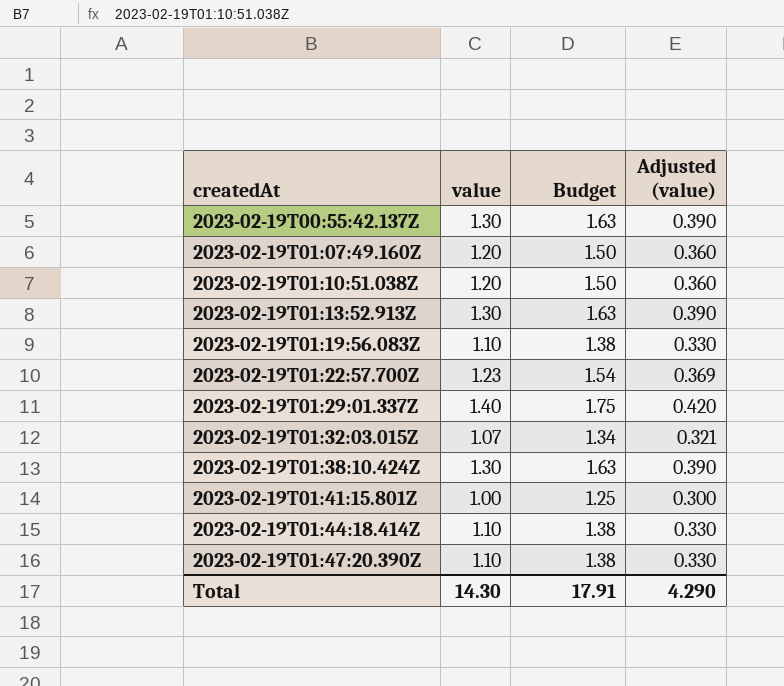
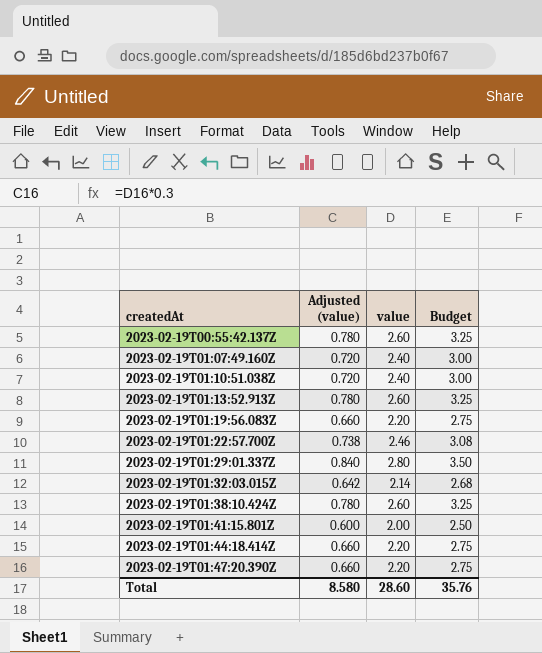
column Adjusted (value) | position: 4 -> 2
2023-02-19T00:55:42.137Z | Adjusted (value): 0.390 -> 0.780
2023-02-19T00:55:42.137Z | value: 1.30 -> 2.60
2023-02-19T00:55:42.137Z | Budget: 1.63 -> 3.25
2023-02-19T01:07:49.160Z | Adjusted (value): 0.360 -> 0.720
2023-02-19T01:07:49.160Z | value: 1.20 -> 2.40
2023-02-19T01:07:49.160Z | Budget: 1.50 -> 3.00
2023-02-19T01:10:51.038Z | Adjusted (value): 0.360 -> 0.720
2023-02-19T01:10:51.038Z | value: 1.20 -> 2.40
2023-02-19T01:10:51.038Z | Budget: 1.50 -> 3.00
2023-02-19T01:13:52.913Z | Adjusted (value): 0.390 -> 0.780
2023-02-19T01:13:52.913Z | value: 1.30 -> 2.60
2023-02-19T01:13:52.913Z | Budget: 1.63 -> 3.25
2023-02-19T01:19:56.083Z | Adjusted (value): 0.330 -> 0.660
2023-02-19T01:19:56.083Z | value: 1.10 -> 2.20
2023-02-19T01:19:56.083Z | Budget: 1.38 -> 2.75
2023-02-19T01:22:57.700Z | Adjusted (value): 0.369 -> 0.738
2023-02-19T01:22:57.700Z | value: 1.23 -> 2.46
2023-02-19T01:22:57.700Z | Budget: 1.54 -> 3.08
2023-02-19T01:29:01.337Z | Adjusted (value): 0.420 -> 0.840
2023-02-19T01:29:01.337Z | value: 1.40 -> 2.80
2023-02-19T01:29:01.337Z | Budget: 1.75 -> 3.50
2023-02-19T01:32:03.015Z | Adjusted (value): 0.321 -> 0.642
2023-02-19T01:32:03.015Z | value: 1.07 -> 2.14
2023-02-19T01:32:03.015Z | Budget: 1.34 -> 2.68
2023-02-19T01:38:10.424Z | Adjusted (value): 0.390 -> 0.780
2023-02-19T01:38:10.424Z | value: 1.30 -> 2.60
2023-02-19T01:38:10.424Z | Budget: 1.63 -> 3.25
2023-02-19T01:41:15.801Z | Adjusted (value): 0.300 -> 0.600
2023-02-19T01:41:15.801Z | value: 1.00 -> 2.00
2023-02-19T01:41:15.801Z | Budget: 1.25 -> 2.50
2023-02-19T01:44:18.414Z | Adjusted (value): 0.330 -> 0.660
2023-02-19T01:44:18.414Z | value: 1.10 -> 2.20
2023-02-19T01:44:18.414Z | Budget: 1.38 -> 2.75
2023-02-19T01:47:20.390Z | Adjusted (value): 0.330 -> 0.660
2023-02-19T01:47:20.390Z | value: 1.10 -> 2.20
2023-02-19T01:47:20.390Z | Budget: 1.38 -> 2.75
Total | Adjusted (value): 4.290 -> 8.580
Total | value: 14.30 -> 28.60
Total | Budget: 17.91 -> 35.76

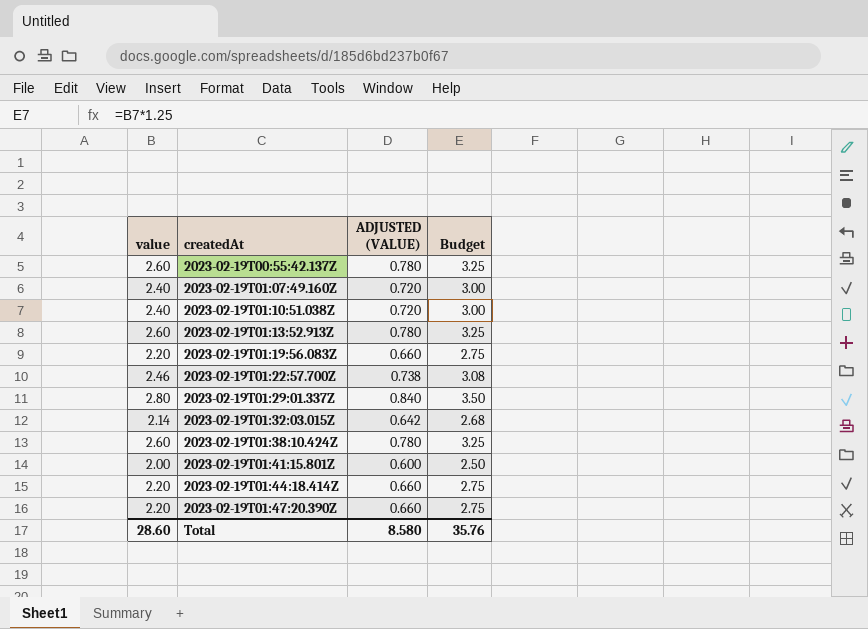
column value | position: 3 -> 1
column name: Adjusted (value) -> ADJUSTED (VALUE)

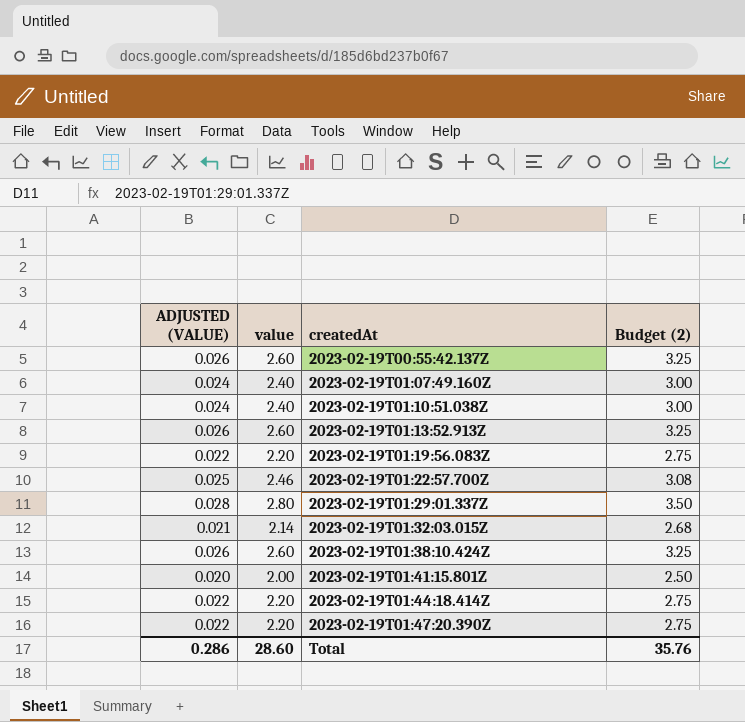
column ADJUSTED (VALUE) | formula: [value] * 0.3 -> [value] * 0.01
column ADJUSTED (VALUE) | position: 3 -> 1
column name: Budget -> Budget (2)
Total | ADJUSTED (VALUE): 8.580 -> 0.286

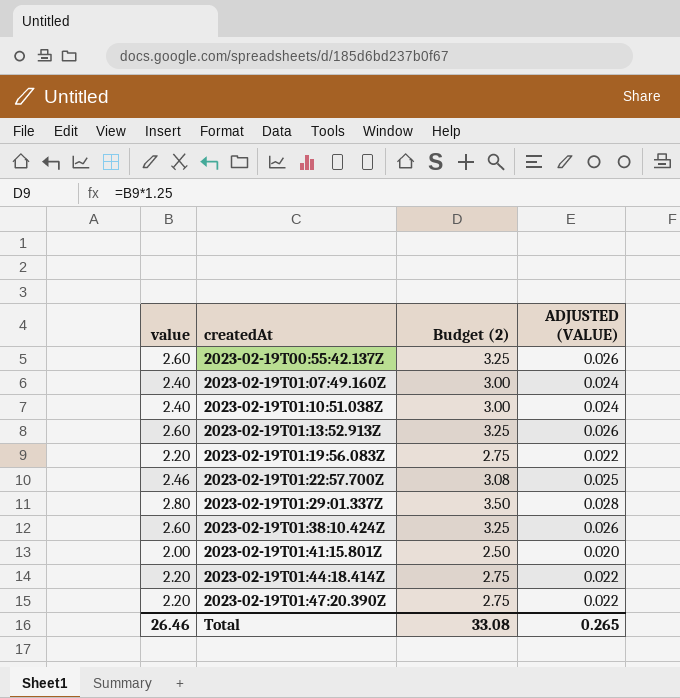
column ADJUSTED (VALUE) | position: 1 -> 4
row 2023-02-19T01:32:03.015Z: 0.021 | 2.14 | 2.68 -> none
Total | value: 28.60 -> 26.46
Total | Budget (2): 35.76 -> 33.08
Total | ADJUSTED (VALUE): 0.286 -> 0.265

